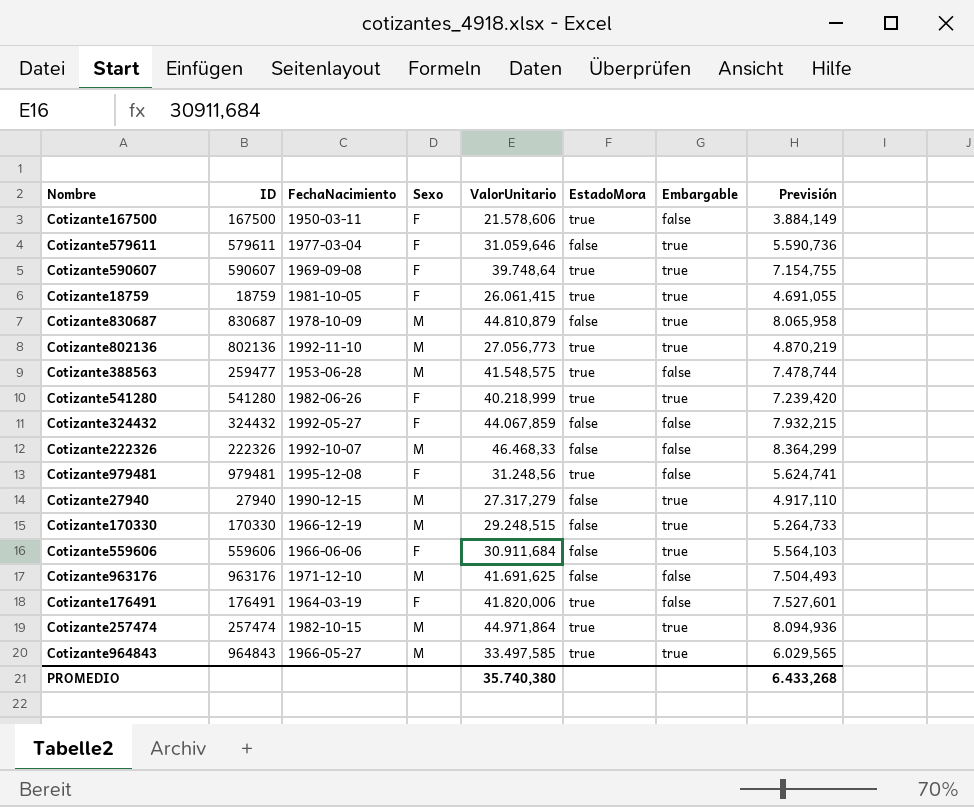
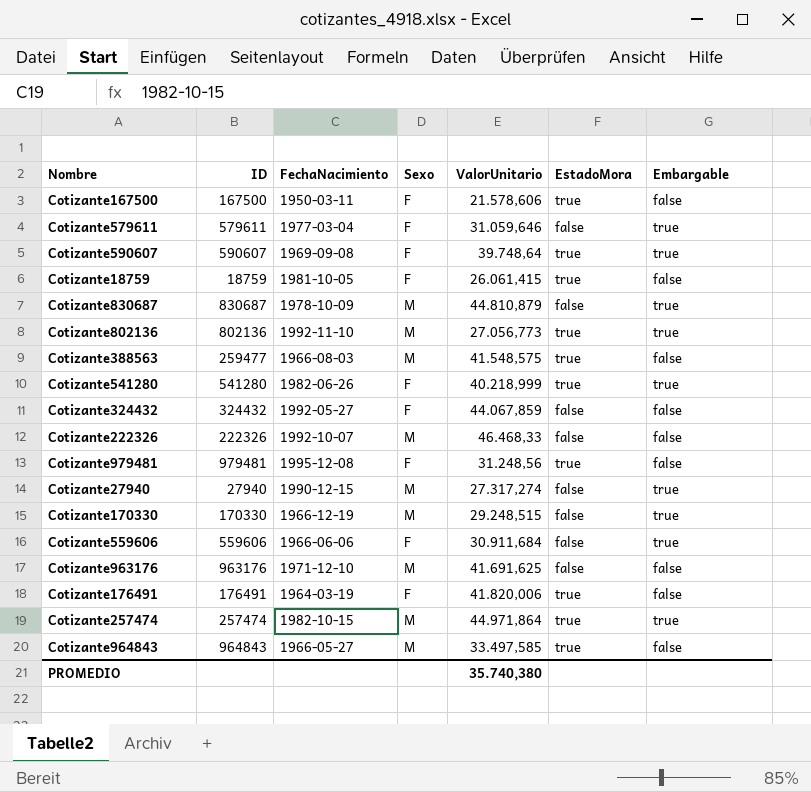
column Previsión | formula: [ValorUnitario] * 0,18 -> none
Cotizante18759 | Embargable: true -> false
Cotizante388563 | FechaNacimiento: 1953-06-28 -> 1966-08-03
Cotizante27940 | ValorUnitario: 27.317,279 -> 27.317,274
Cotizante964843 | Embargable: true -> false

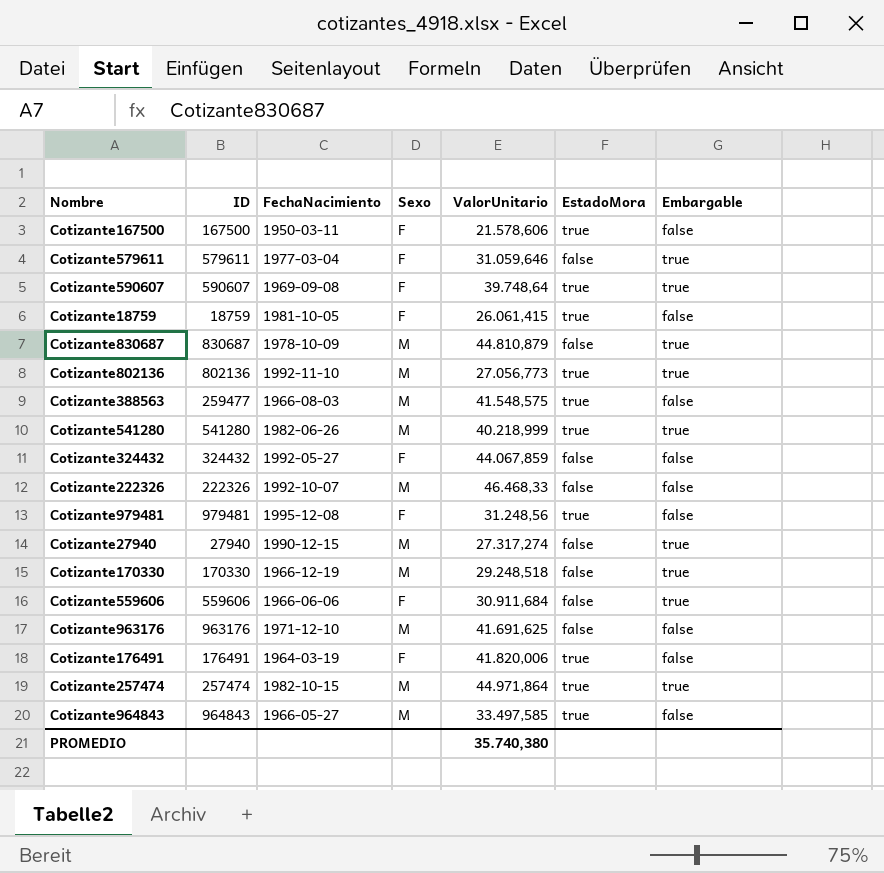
Cotizante541280 | Sexo: F -> M
Cotizante170330 | ValorUnitario: 29.248,515 -> 29.248,518

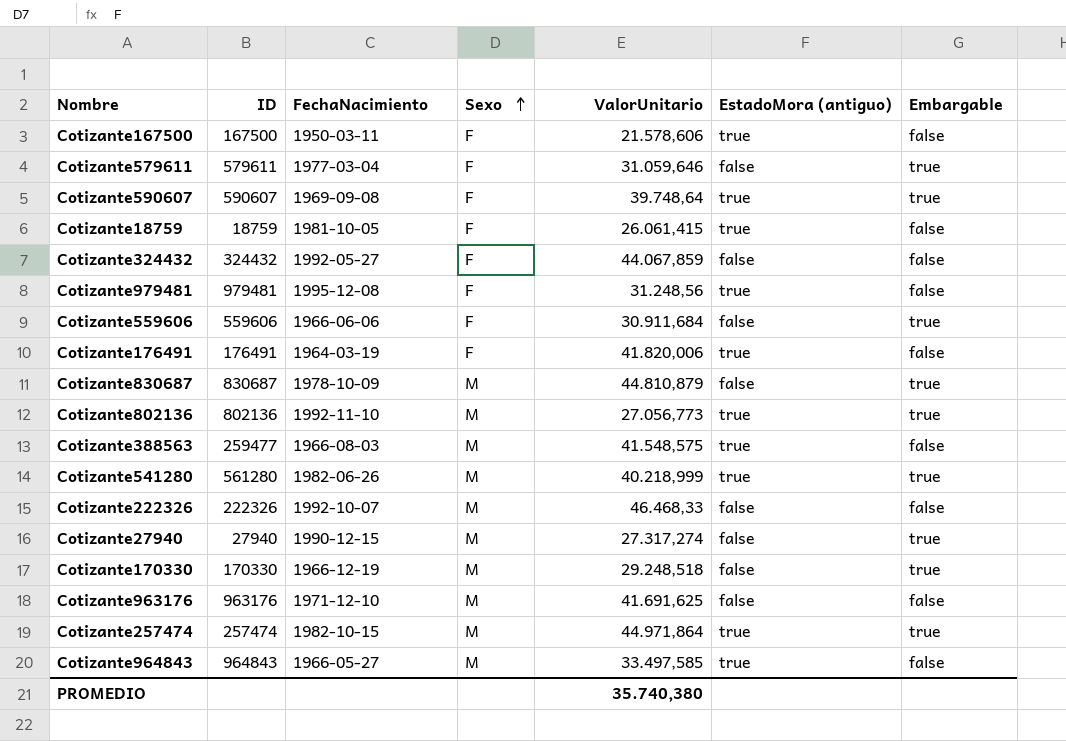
row order: none -> Sexo ascending
column name: EstadoMora -> EstadoMora (antiguo)
Cotizante541280 | ID: 541280 -> 561280

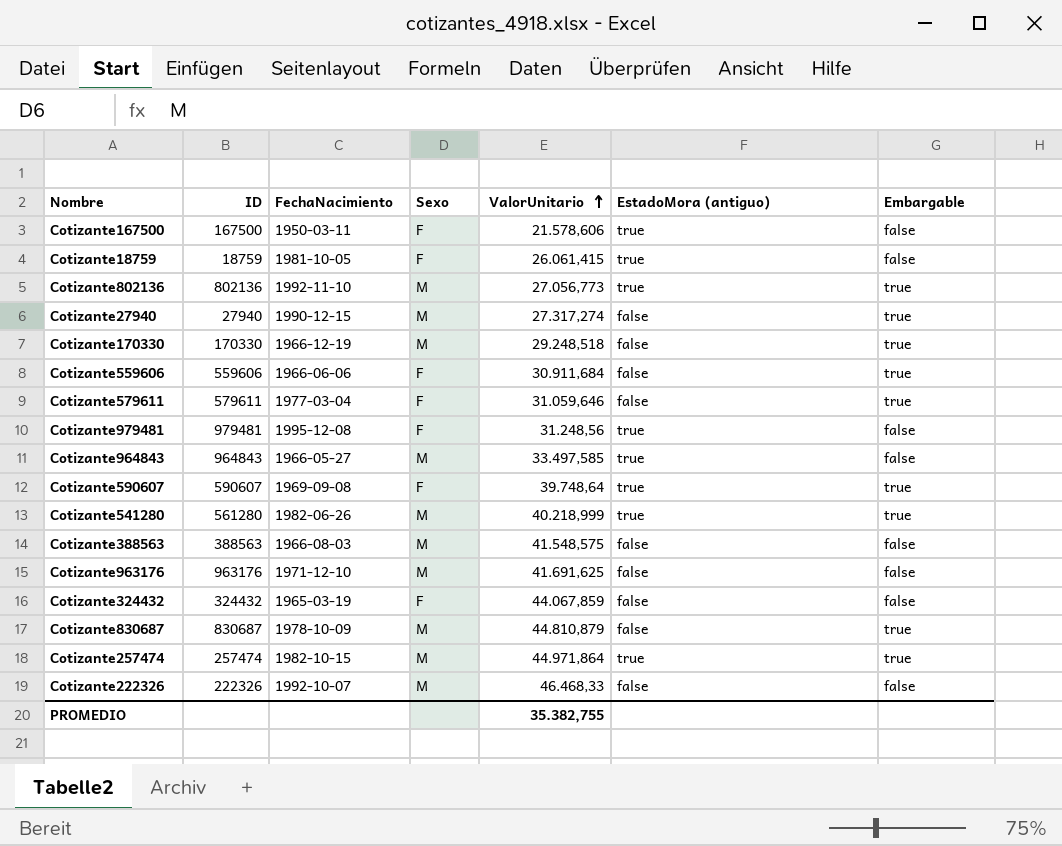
row order: Sexo ascending -> ValorUnitario ascending
row Cotizante176491: 176491 | 1964-03-19 | F | 41.820,006 | true | false -> none
Cotizante388563 | ID: 259477 -> 388563
Cotizante388563 | EstadoMora (antiguo): true -> false
Cotizante324432 | FechaNacimiento: 1992-05-27 -> 1965-03-19
PROMEDIO | ValorUnitario: 35.740,380 -> 35.382,755

